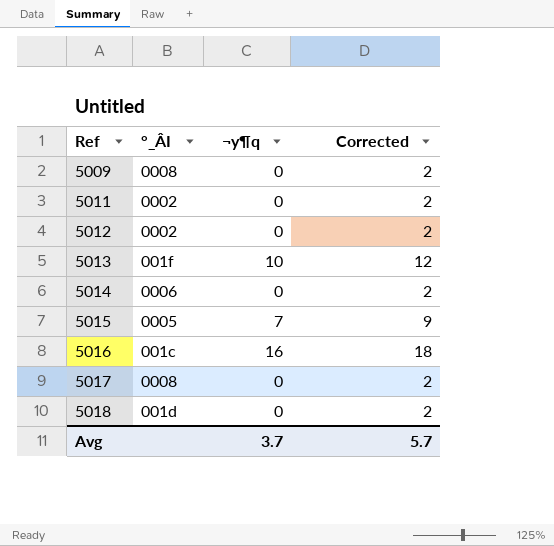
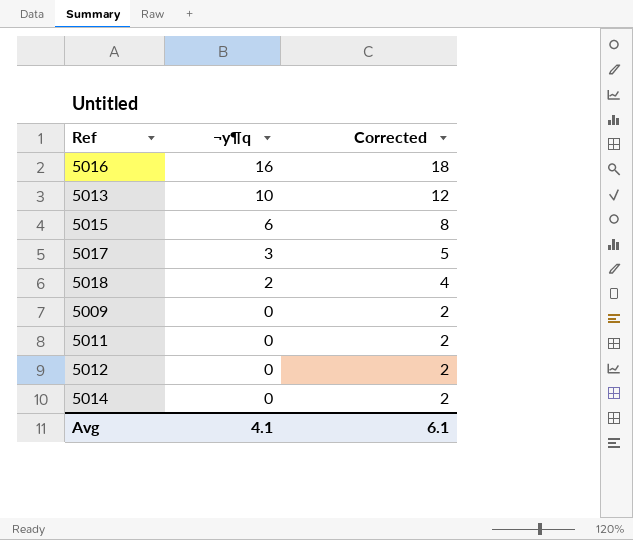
row order: Ref ascending -> ¬y¶q descending
column °_ÂI | position: 2 -> none
5015 | ¬y¶q: 7 -> 6
5015 | Corrected: 9 -> 8
5017 | ¬y¶q: 0 -> 3
5017 | Corrected: 2 -> 5
5018 | ¬y¶q: 0 -> 2
5018 | Corrected: 2 -> 4
Avg | ¬y¶q: 3.7 -> 4.1
Avg | Corrected: 5.7 -> 6.1

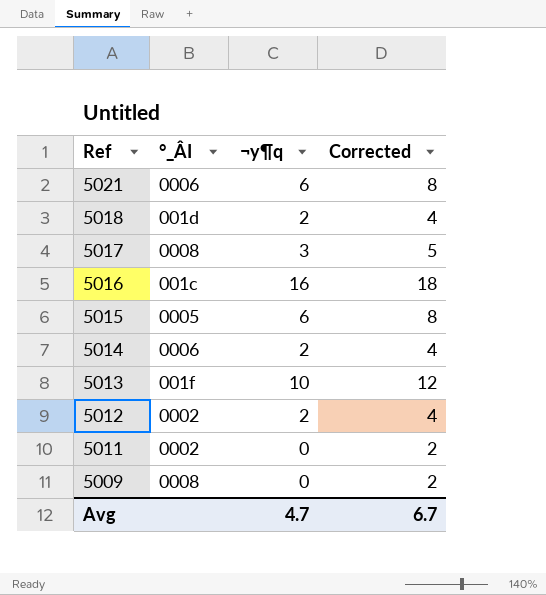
row order: ¬y¶q descending -> Ref descending
column °_ÂI | position: none -> 2
row 5021: none -> 0006 | 6 | 8
5014 | ¬y¶q: 0 -> 2
5014 | Corrected: 2 -> 4
5012 | ¬y¶q: 0 -> 2
5012 | Corrected: 2 -> 4
Avg | ¬y¶q: 4.1 -> 4.7
Avg | Corrected: 6.1 -> 6.7

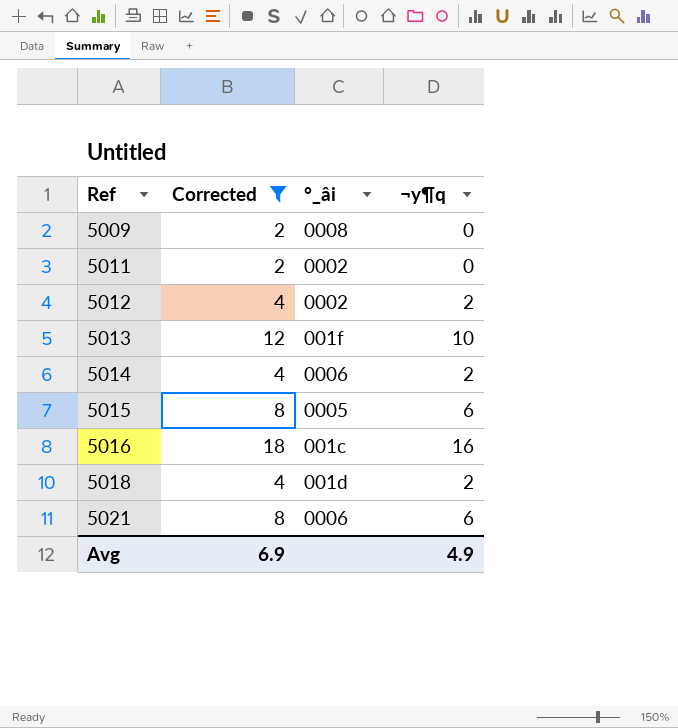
filter: none -> Corrected != 5
row order: Ref descending -> Ref ascending
column Corrected | position: 4 -> 2
column name: °_ÂI -> °_âi
Avg | Corrected: 6.7 -> 6.9
Avg | ¬y¶q: 4.7 -> 4.9

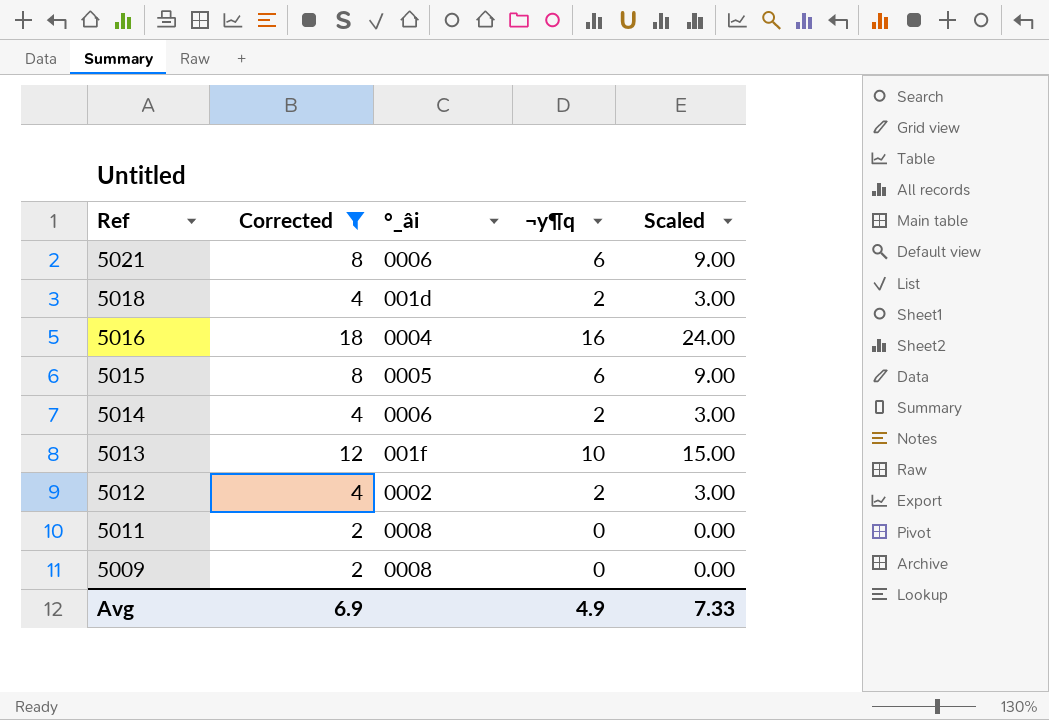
row order: Ref ascending -> Ref descending
column Scaled | formula: none -> [¬y¶q] * 1.5
5016 | °_âi: 001c -> 0004
5011 | °_âi: 0002 -> 0008

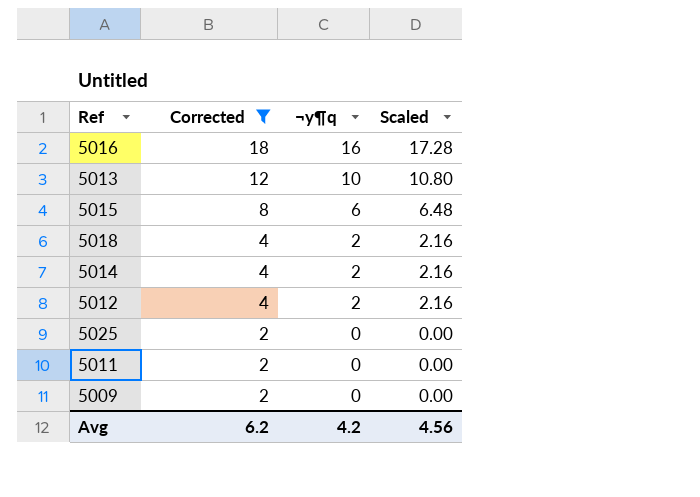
row order: Ref descending -> Corrected descending
column °_âi | position: 3 -> none
column Scaled | formula: [¬y¶q] * 1.5 -> [¬y¶q] * 1.08
row 5021: 8 | 0006 | 6 | 9.00 -> none
row 5025: none -> 2 | 0 | 0.00
Avg | Corrected: 6.9 -> 6.2
Avg | ¬y¶q: 4.9 -> 4.2
Avg | Scaled: 7.33 -> 4.56

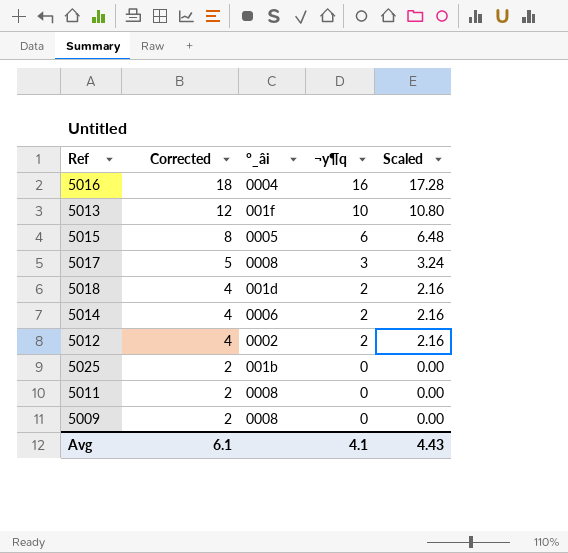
filter: Corrected != 5 -> none
column °_âi | position: none -> 3
Avg | Corrected: 6.2 -> 6.1
Avg | ¬y¶q: 4.2 -> 4.1
Avg | Scaled: 4.56 -> 4.43

